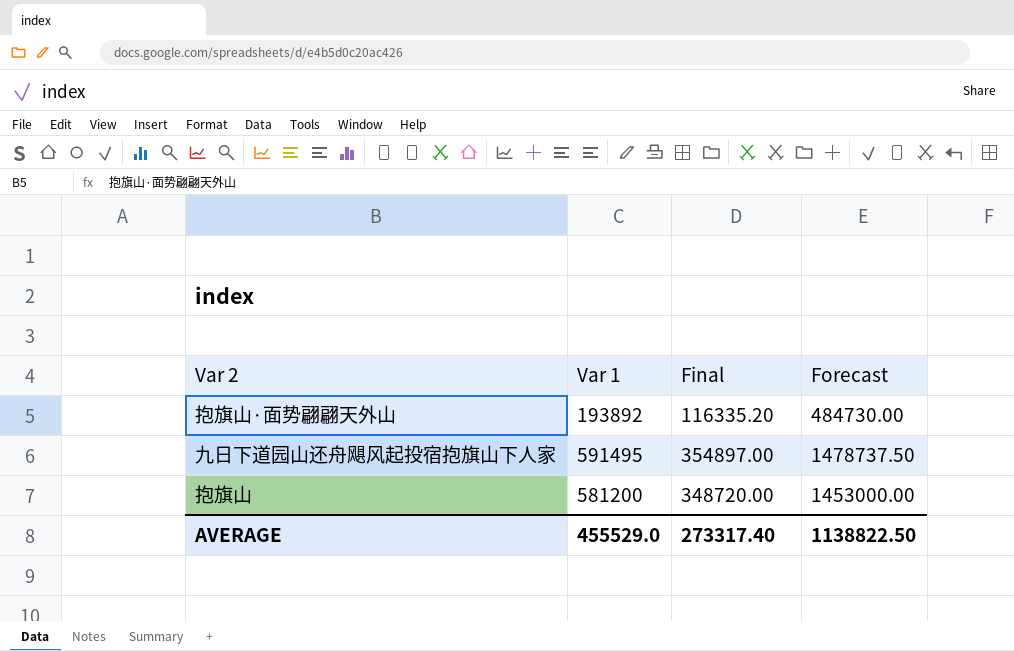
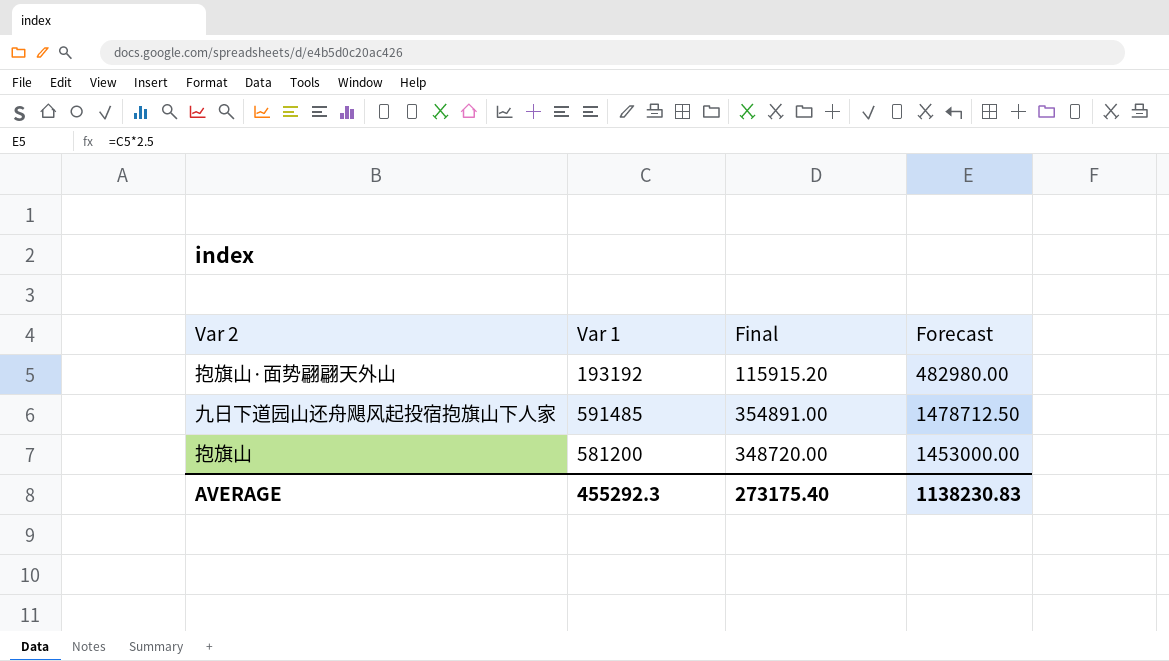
抱旗山·面势翩翩天外山 | Var 1: 193892 -> 193192
抱旗山·面势翩翩天外山 | Final: 116335.20 -> 115915.20
抱旗山·面势翩翩天外山 | Forecast: 484730.00 -> 482980.00
九日下道园山还舟飓风起投宿抱旗山下人家 | Var 1: 591495 -> 591485
九日下道园山还舟飓风起投宿抱旗山下人家 | Final: 354897.00 -> 354891.00
九日下道园山还舟飓风起投宿抱旗山下人家 | Forecast: 1478737.50 -> 1478712.50
AVERAGE | Var 1: 455529.0 -> 455292.3
AVERAGE | Final: 273317.40 -> 273175.40
AVERAGE | Forecast: 1138822.50 -> 1138230.83

